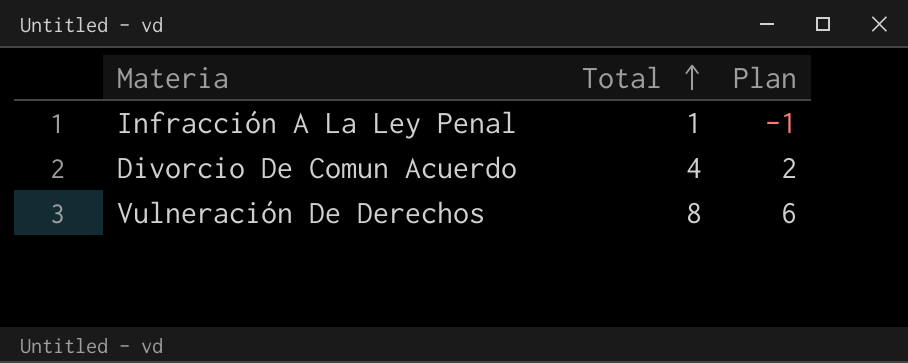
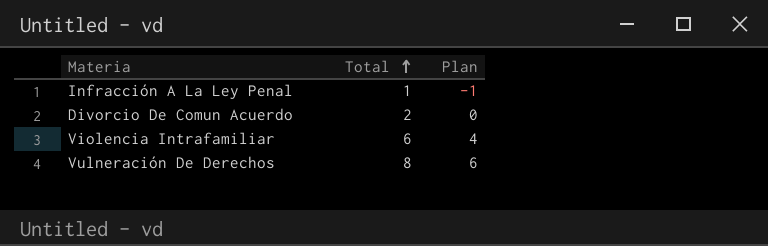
Divorcio De Comun Acuerdo | Total: 4 -> 2
Divorcio De Comun Acuerdo | Plan: 2 -> 0
row Violencia Intrafamiliar: none -> 6 | 4

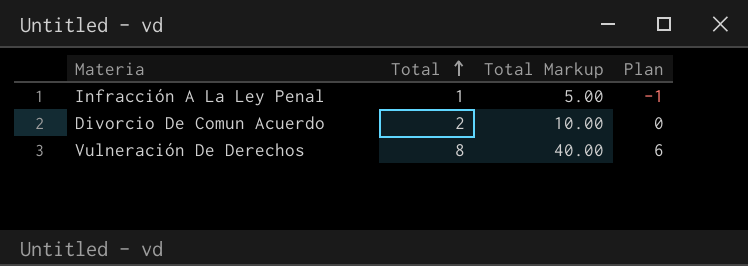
column Total Markup | formula: none -> [Total] * 5
row Violencia Intrafamiliar: 6 | 4 -> none

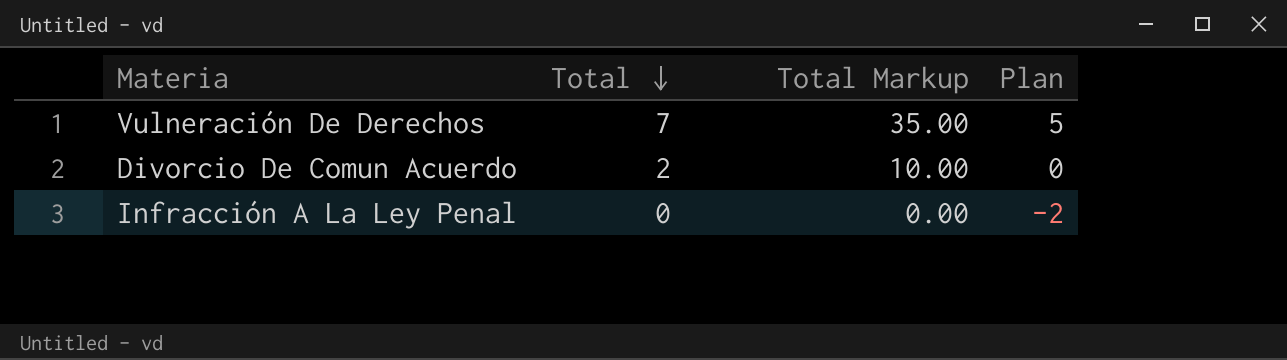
row order: Total ascending -> Total descending
Vulneración De Derechos | Total: 8 -> 7
Vulneración De Derechos | Total Markup: 40.00 -> 35.00
Vulneración De Derechos | Plan: 6 -> 5
Infracción A La Ley Penal | Total: 1 -> 0
Infracción A La Ley Penal | Total Markup: 5.00 -> 0.00
Infracción A La Ley Penal | Plan: -1 -> -2

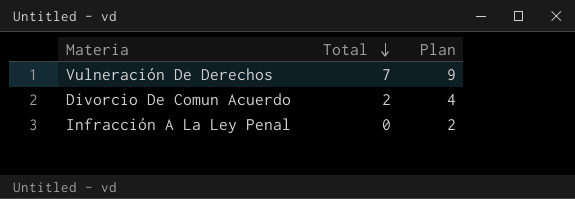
column Total Markup | formula: [Total] * 5 -> none
column Plan | formula: [Total] - 2 -> [Total] + 2

